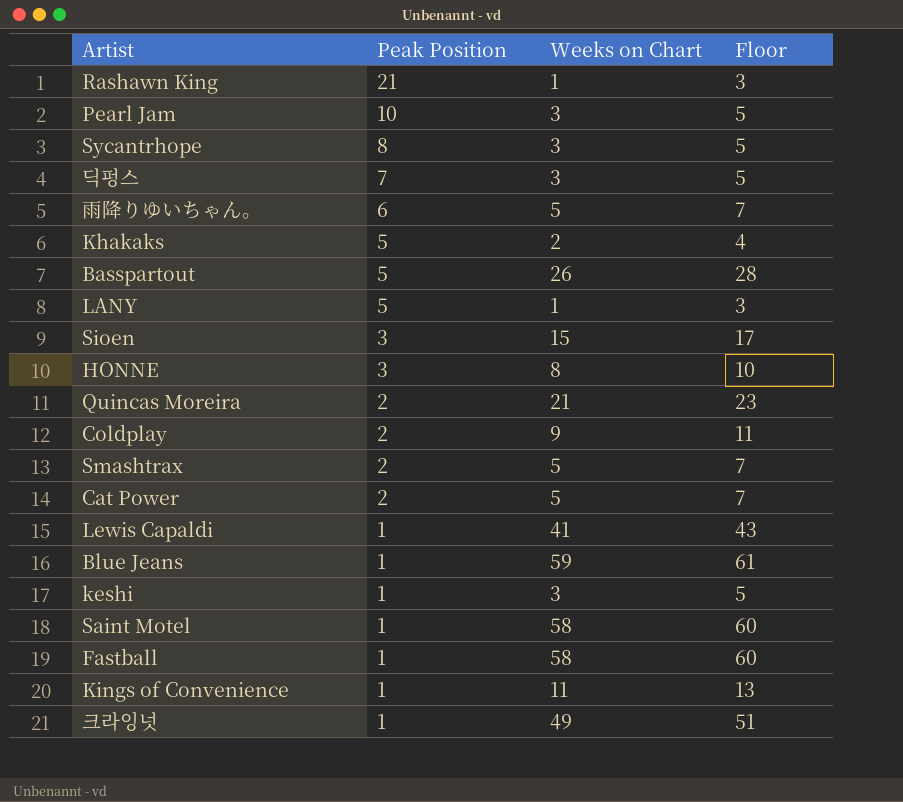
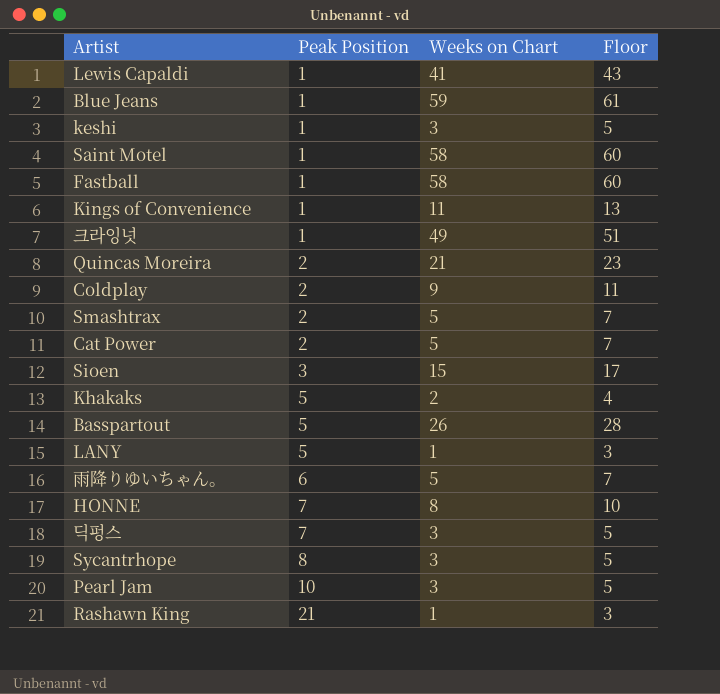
row order: Peak Position descending -> Peak Position ascending
HONNE | Peak Position: 3 -> 7

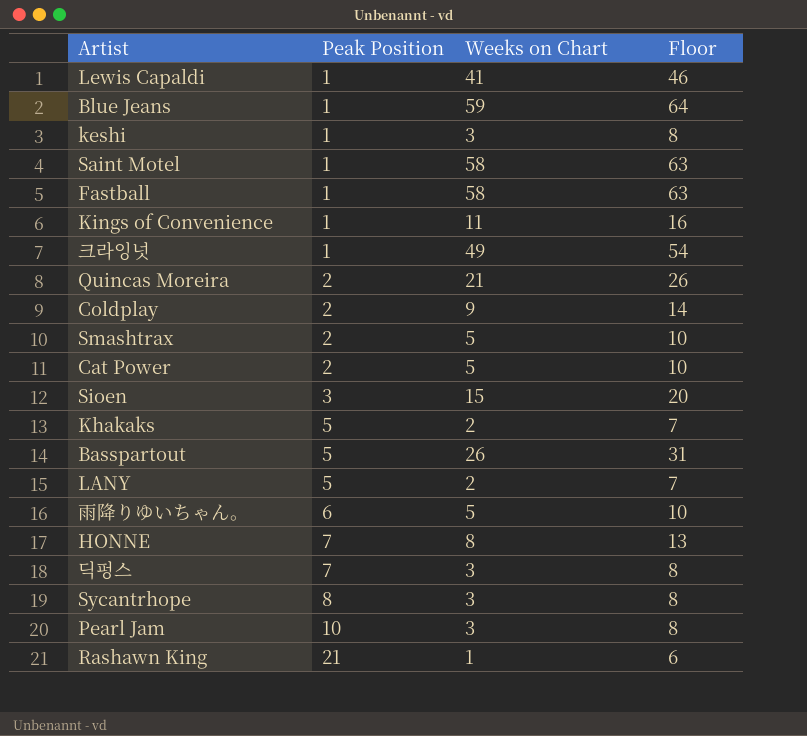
column Floor | formula: [Weeks on Chart] + 2 -> [Weeks on Chart] + 5
LANY | Weeks on Chart: 1 -> 2

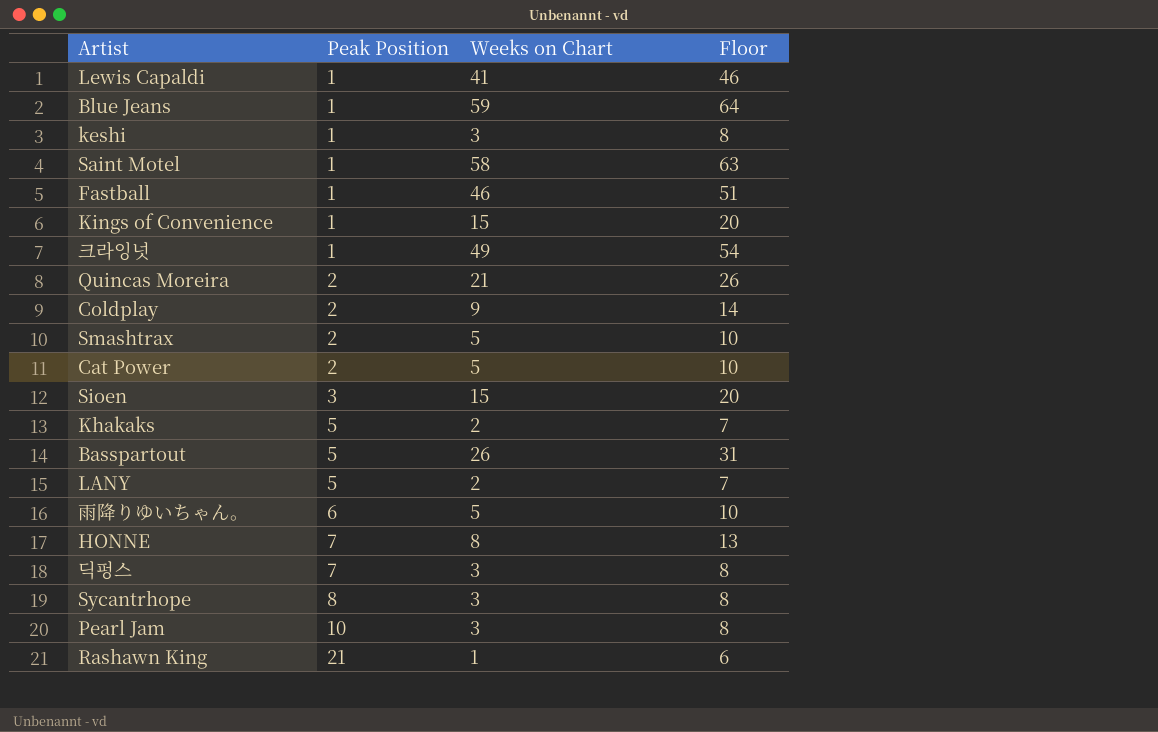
Fastball | Weeks on Chart: 58 -> 46
Fastball | Floor: 63 -> 51
Kings of Convenience | Weeks on Chart: 11 -> 15
Kings of Convenience | Floor: 16 -> 20

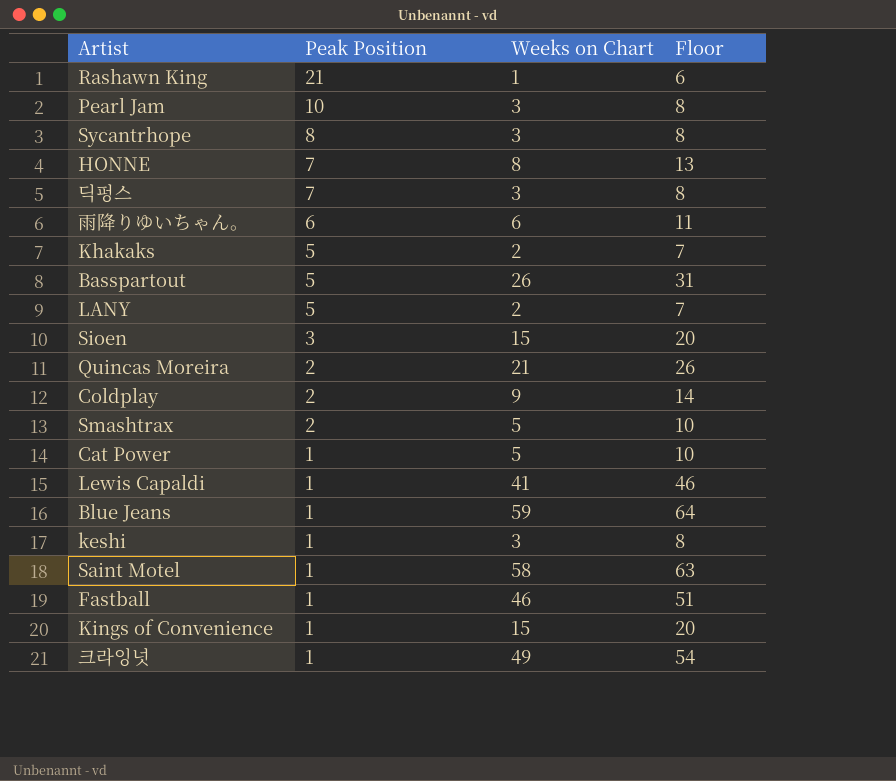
row order: Peak Position ascending -> Peak Position descending
雨降りゆいちゃん。 | Weeks on Chart: 5 -> 6
雨降りゆいちゃん。 | Floor: 10 -> 11
Cat Power | Peak Position: 2 -> 1

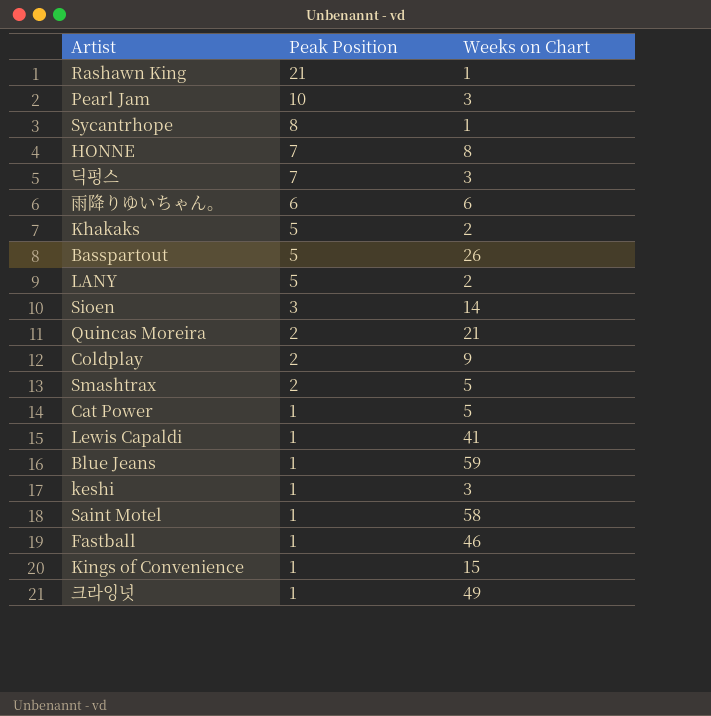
column Floor | formula: [Weeks on Chart] + 5 -> none
Sycantrhope | Weeks on Chart: 3 -> 1
Sioen | Weeks on Chart: 15 -> 14

